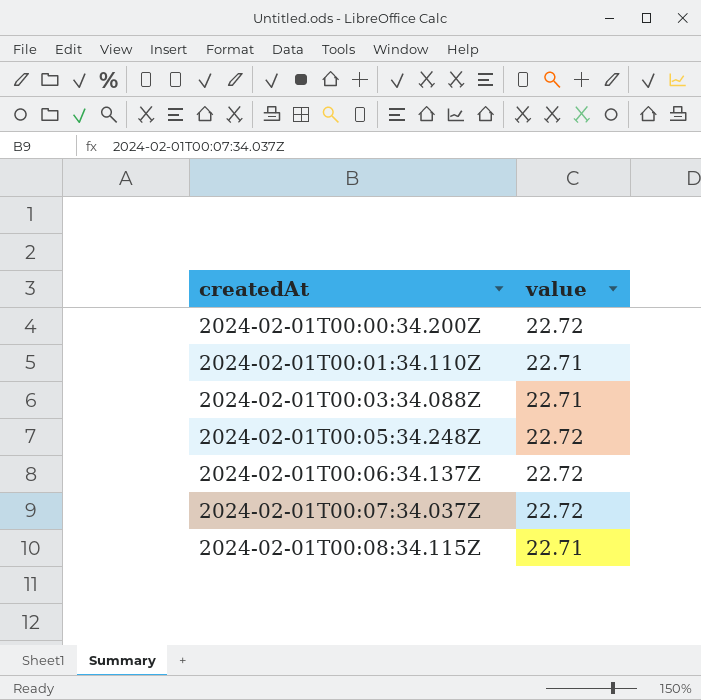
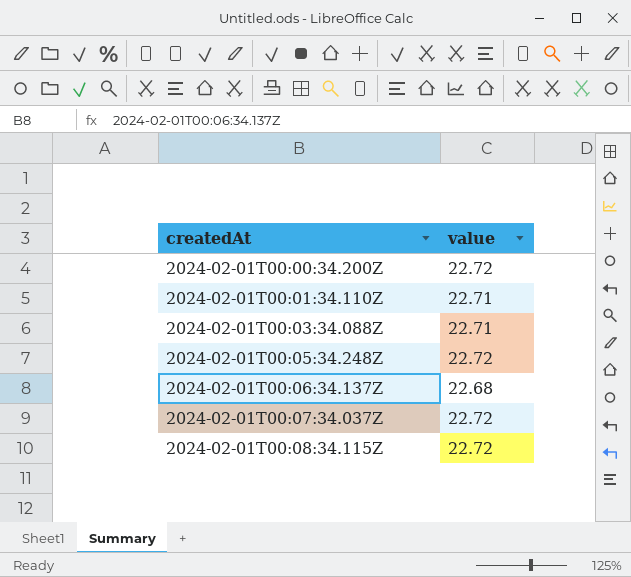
2024-02-01T00:06:34.137Z | value: 22.72 -> 22.68
2024-02-01T00:08:34.115Z | value: 22.71 -> 22.72

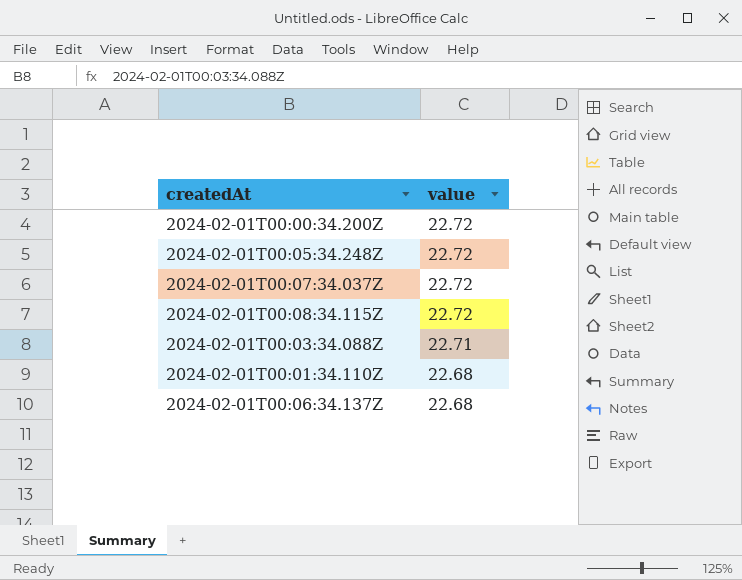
row order: createdAt ascending -> value descending
2024-02-01T00:01:34.110Z | value: 22.71 -> 22.68

